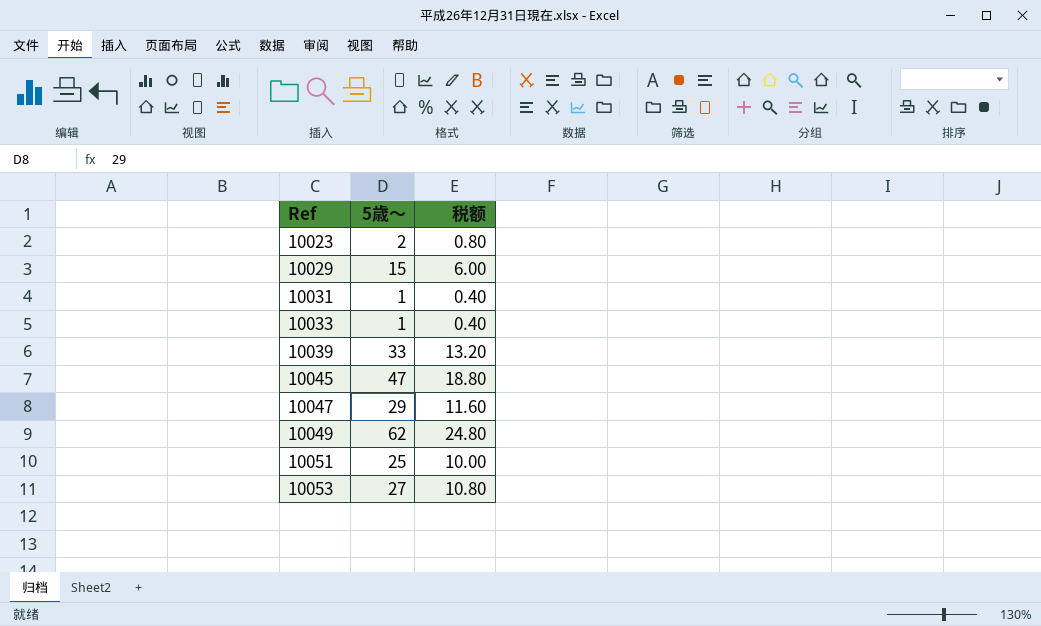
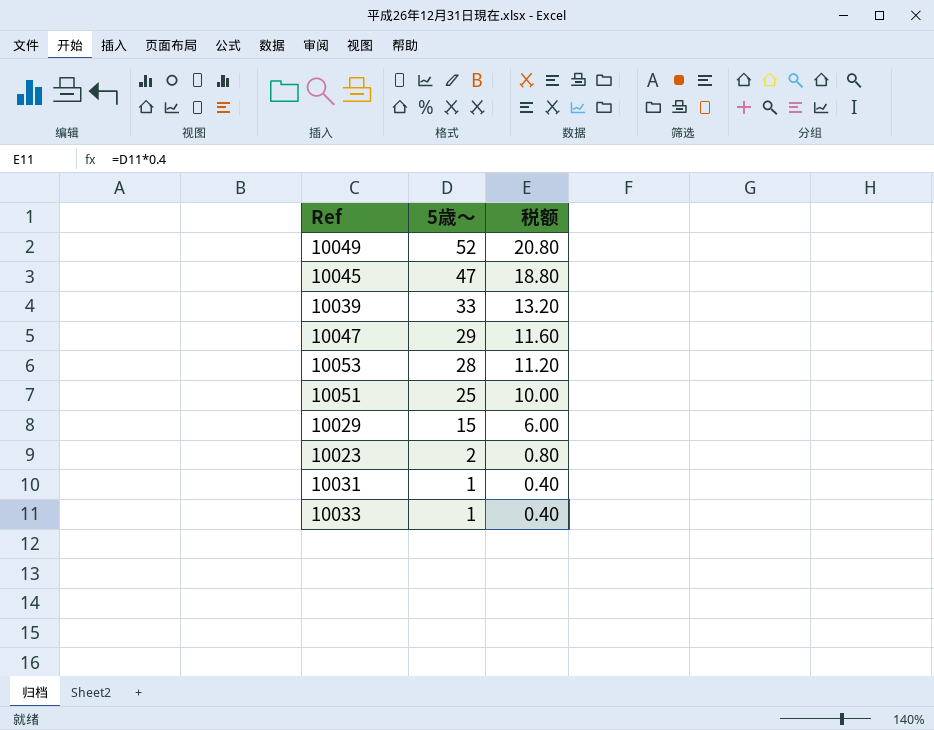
row order: Ref ascending -> 5歳～ descending
10049 | 5歳～: 62 -> 52
10049 | 税额: 24.80 -> 20.80
10053 | 5歳～: 27 -> 28
10053 | 税额: 10.80 -> 11.20

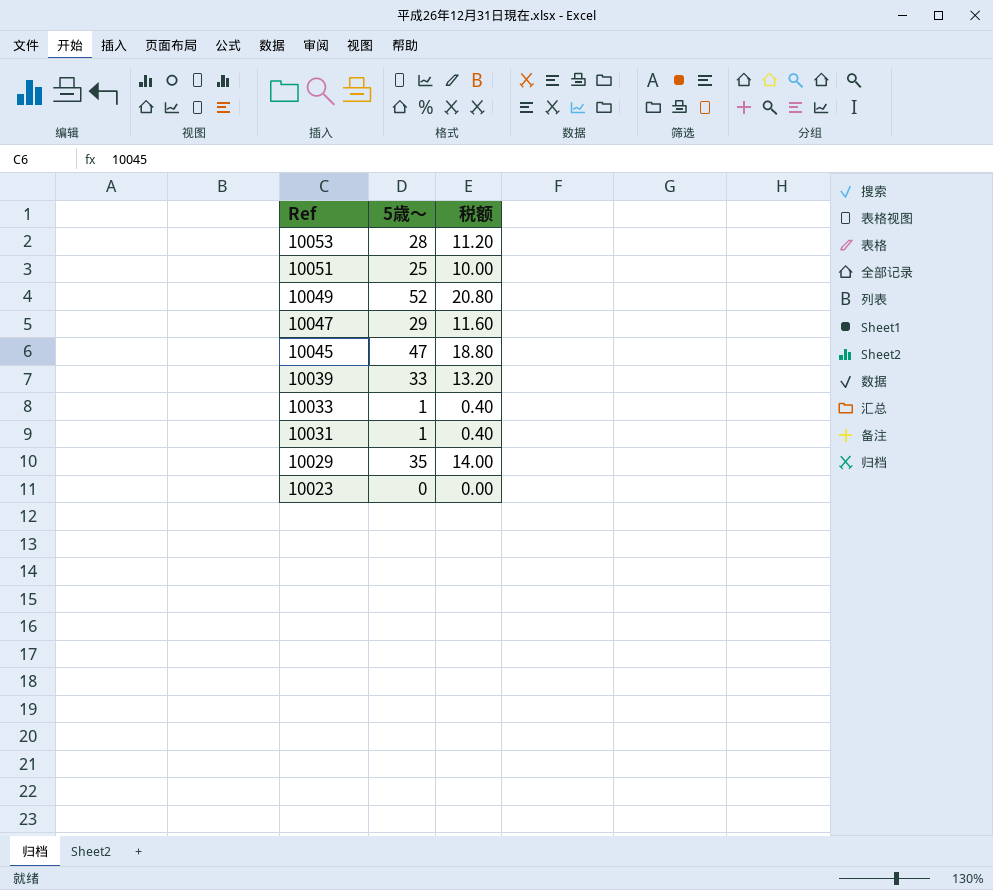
row order: 5歳～ descending -> Ref descending
10029 | 5歳～: 15 -> 35
10029 | 税额: 6.00 -> 14.00
10023 | 5歳～: 2 -> 0
10023 | 税额: 0.80 -> 0.00

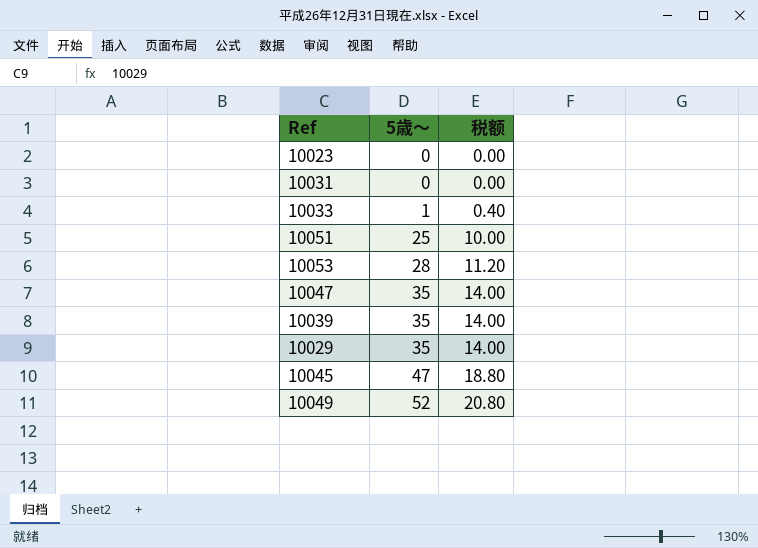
row order: Ref descending -> 5歳～ ascending
10031 | 5歳～: 1 -> 0
10031 | 税额: 0.40 -> 0.00
10047 | 5歳～: 29 -> 35
10047 | 税额: 11.60 -> 14.00
10039 | 5歳～: 33 -> 35
10039 | 税额: 13.20 -> 14.00

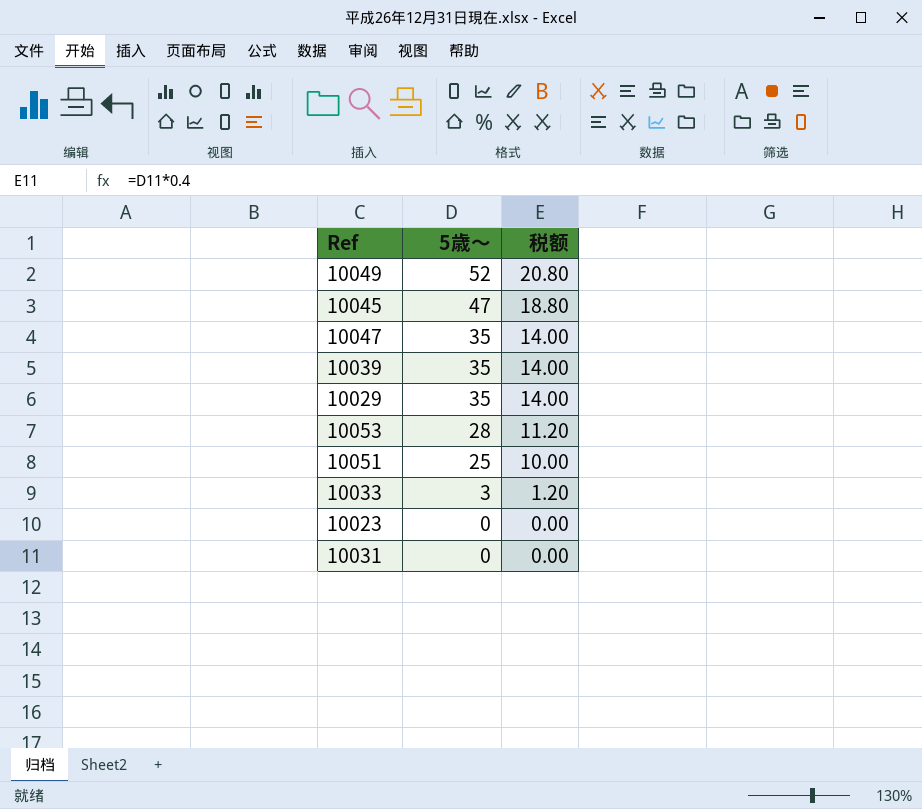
row order: 5歳～ ascending -> 5歳～ descending
10033 | 5歳～: 1 -> 3
10033 | 税额: 0.40 -> 1.20

